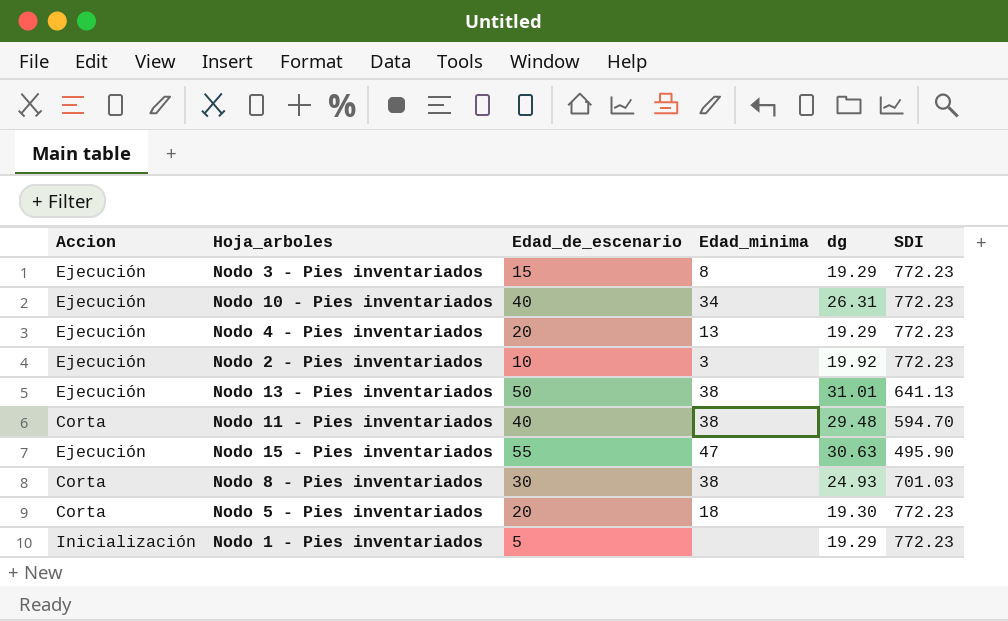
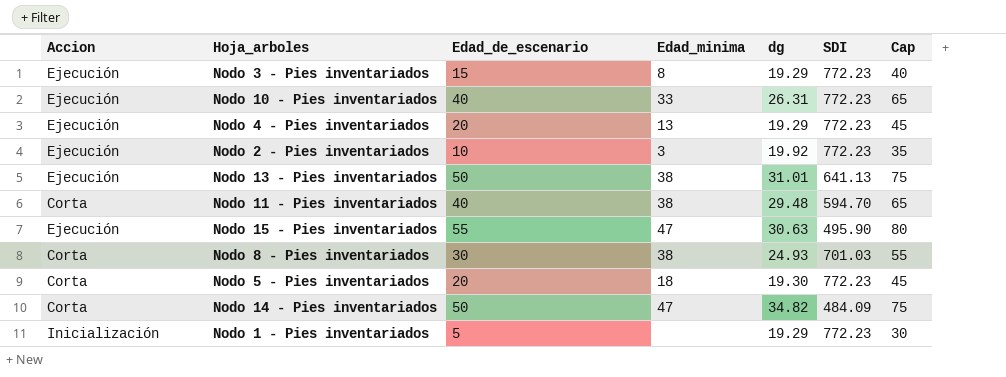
column Cap | formula: none -> [Edad_de_escenario] + 25
Nodo 10 - Pies inventariados | Edad_minima: 34 -> 33
row Nodo 14 - Pies inventariados: none -> Corta | 50 | 47 | 34.82 | 484.09 | 75

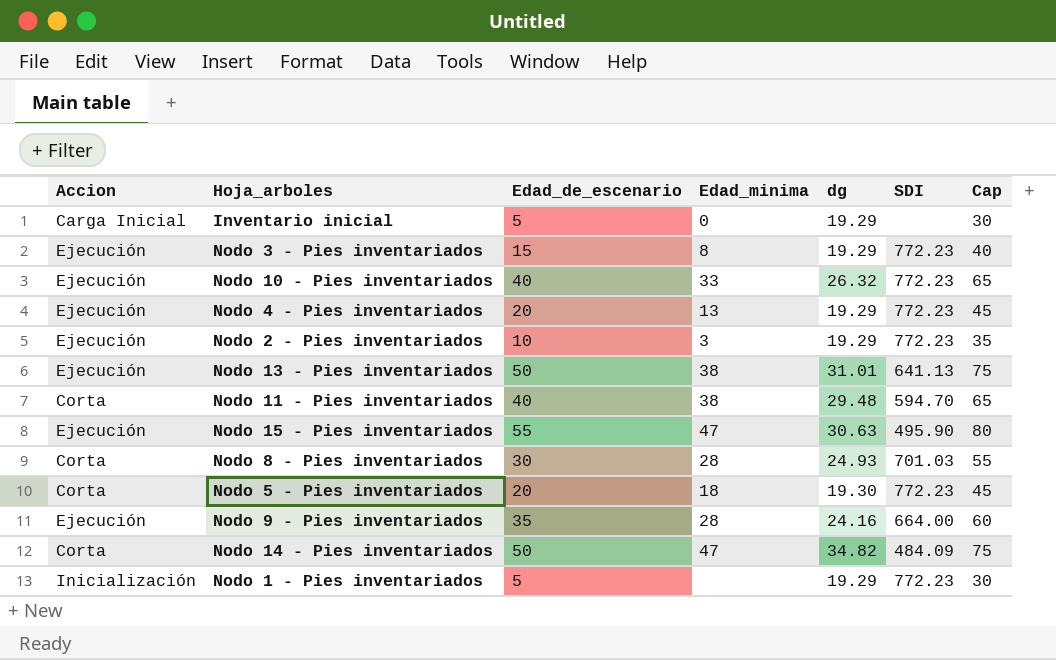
row Inventario inicial: none -> Carga Inicial | 5 | 0 | 19.29 | none | 30
Nodo 10 - Pies inventariados | dg: 26.31 -> 26.32
Nodo 2 - Pies inventariados | dg: 19.92 -> 19.29
Nodo 8 - Pies inventariados | Edad_minima: 38 -> 28
row Nodo 9 - Pies inventariados: none -> Ejecución | 35 | 28 | 24.16 | 664.00 | 60

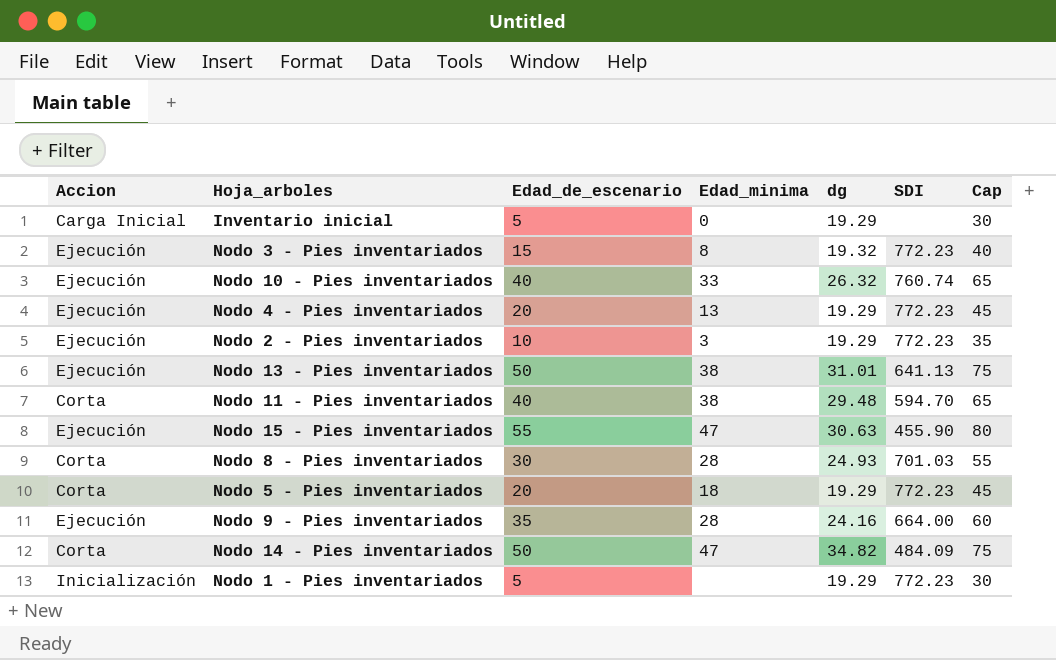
Nodo 3 - Pies inventariados | dg: 19.29 -> 19.32
Nodo 10 - Pies inventariados | SDI: 772.23 -> 760.74
Nodo 15 - Pies inventariados | SDI: 495.90 -> 455.90
Nodo 5 - Pies inventariados | dg: 19.30 -> 19.29

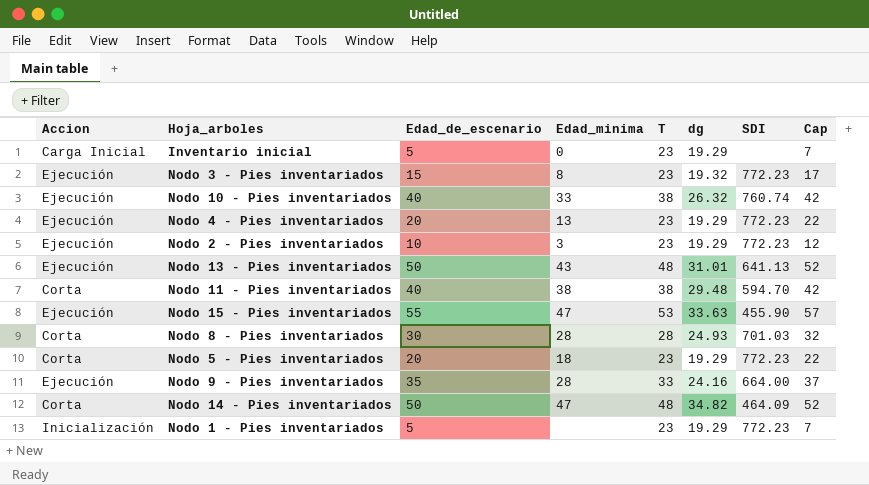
column T | position: none -> 5
column Cap | formula: [Edad_de_escenario] + 25 -> [Edad_de_escenario] + 2
Nodo 13 - Pies inventariados | Edad_minima: 38 -> 43
Nodo 15 - Pies inventariados | dg: 30.63 -> 33.63
Nodo 14 - Pies inventariados | SDI: 484.09 -> 464.09

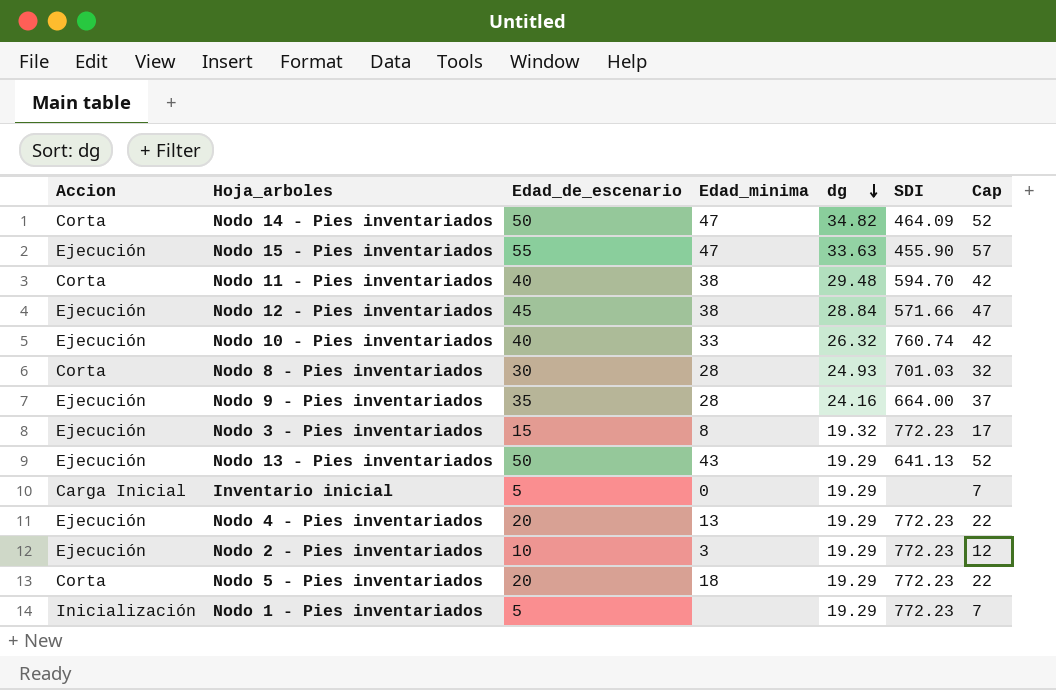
row order: none -> dg descending
column T | position: 5 -> none
row Nodo 12 - Pies inventariados: none -> Ejecución | 45 | 38 | 28.84 | 571.66 | 47
Nodo 13 - Pies inventariados | dg: 31.01 -> 19.29

